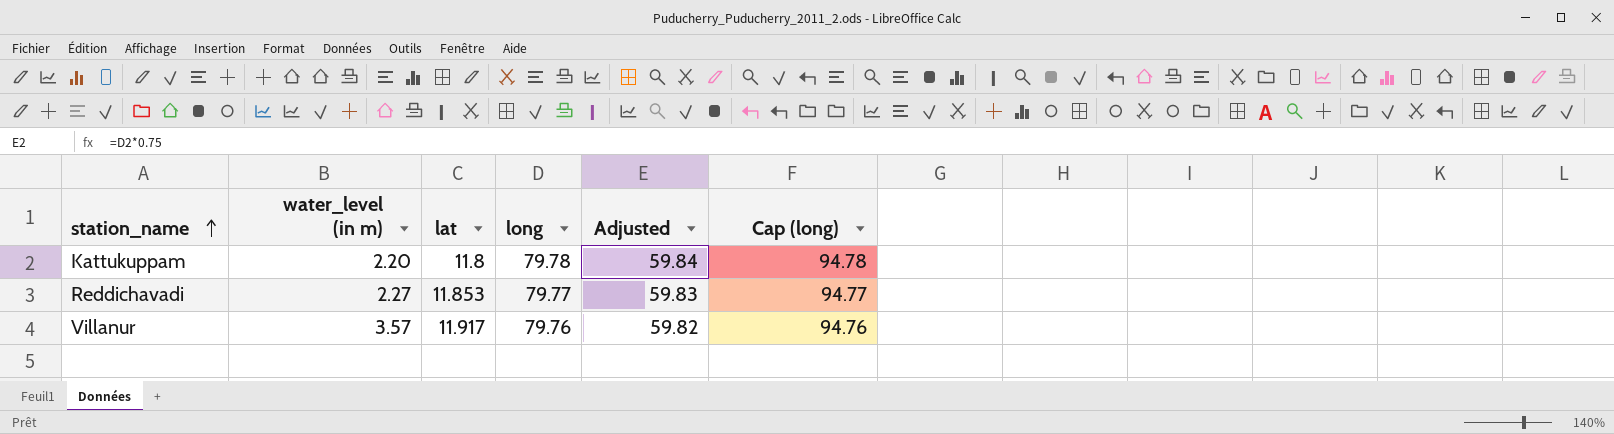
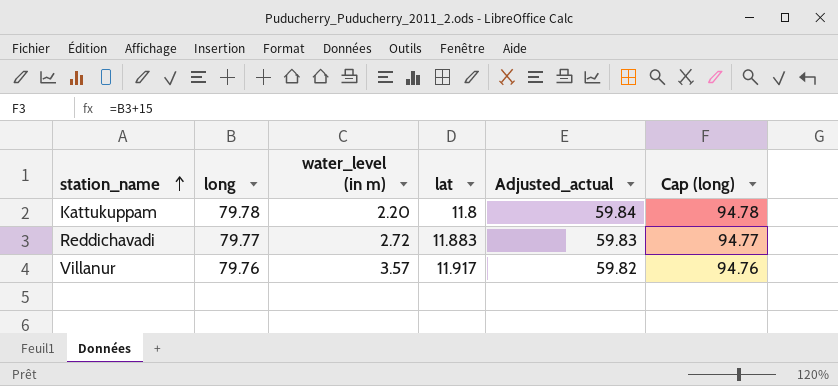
column long | position: 4 -> 2
column name: Adjusted -> Adjusted_actual
Reddichavadi | water_level (in m): 2.27 -> 2.72
Reddichavadi | lat: 11.853 -> 11.883

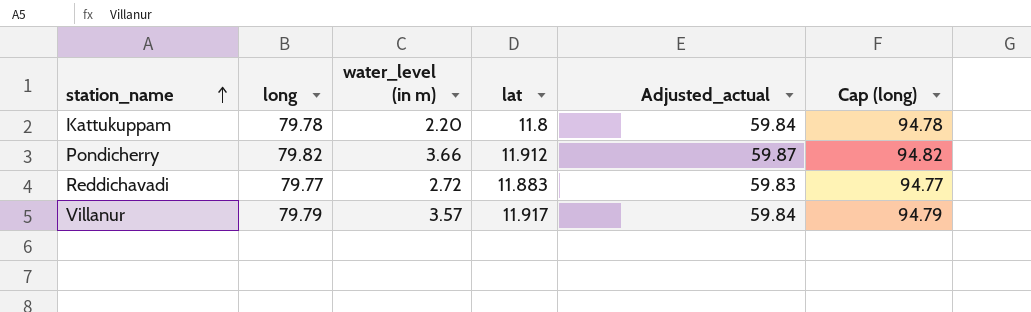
row Pondicherry: none -> 79.82 | 3.66 | 11.912 | 59.87 | 94.82
Villanur | long: 79.76 -> 79.79
Villanur | Adjusted_actual: 59.82 -> 59.84
Villanur | Cap (long): 94.76 -> 94.79

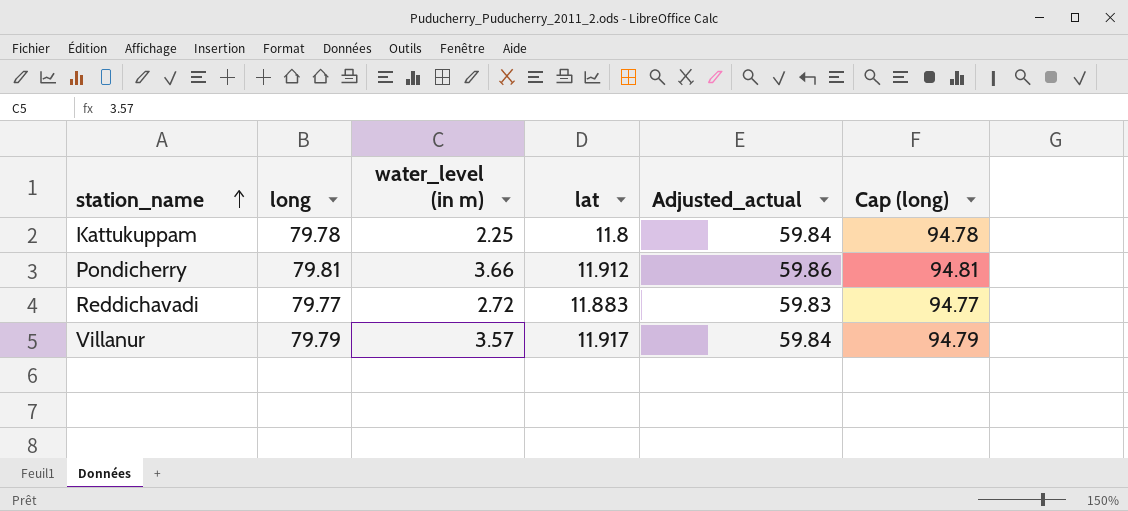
Kattukuppam | water_level (in m): 2.20 -> 2.25
Pondicherry | long: 79.82 -> 79.81
Pondicherry | Adjusted_actual: 59.87 -> 59.86
Pondicherry | Cap (long): 94.82 -> 94.81

